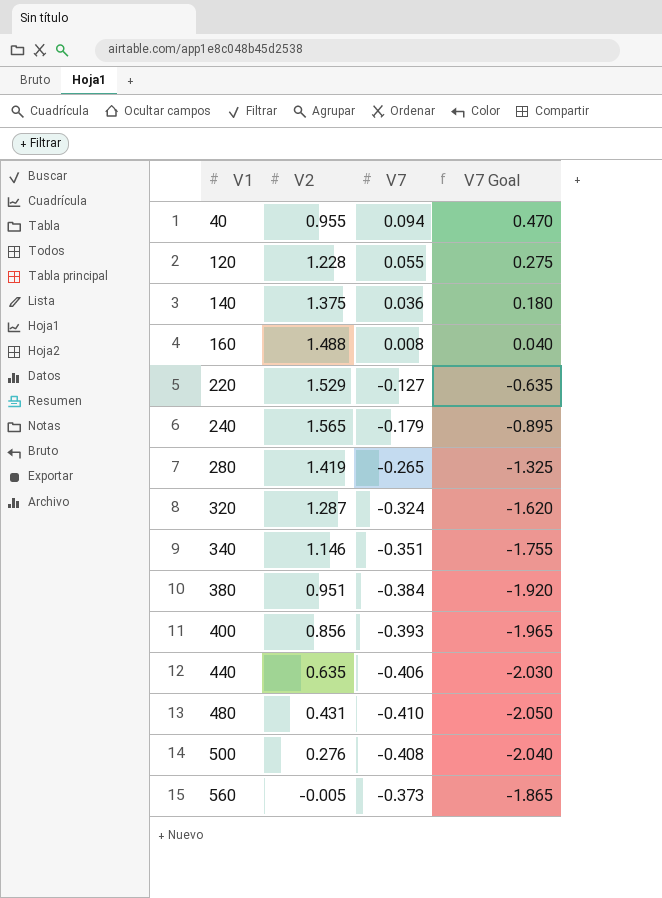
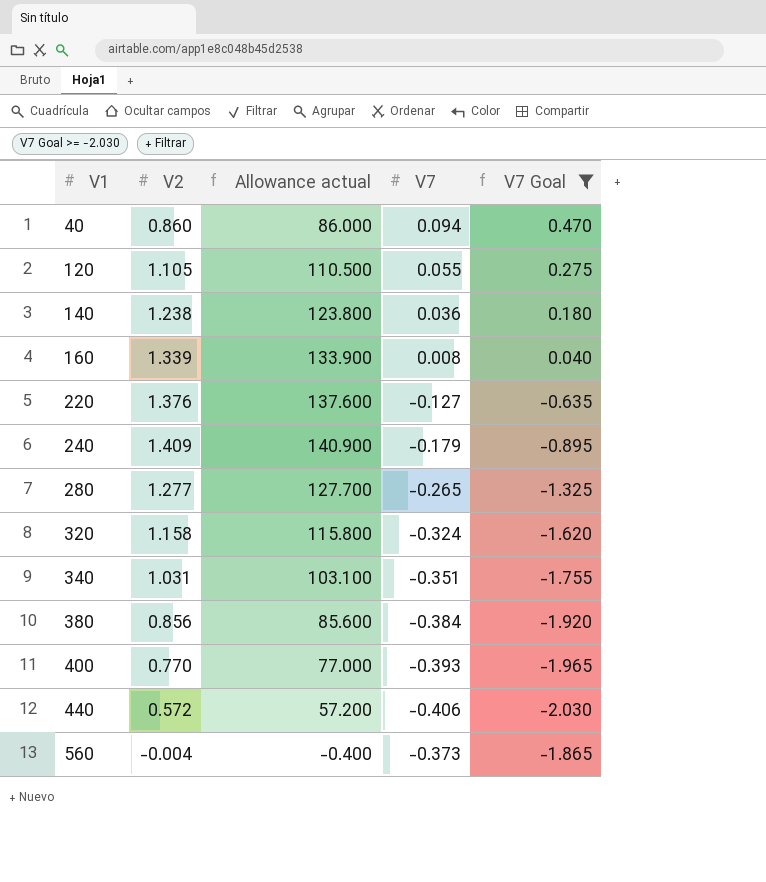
filter: none -> V7 Goal >= -2.030
column Allowance actual | formula: none -> [V2] * 100
40 | V2: 0.955 -> 0.860
120 | V2: 1.228 -> 1.105
140 | V2: 1.375 -> 1.238
160 | V2: 1.488 -> 1.339
220 | V2: 1.529 -> 1.376
240 | V2: 1.565 -> 1.409
280 | V2: 1.419 -> 1.277
320 | V2: 1.287 -> 1.158
340 | V2: 1.146 -> 1.031
380 | V2: 0.951 -> 0.856
400 | V2: 0.856 -> 0.770
440 | V2: 0.635 -> 0.572
560 | V2: -0.005 -> -0.004

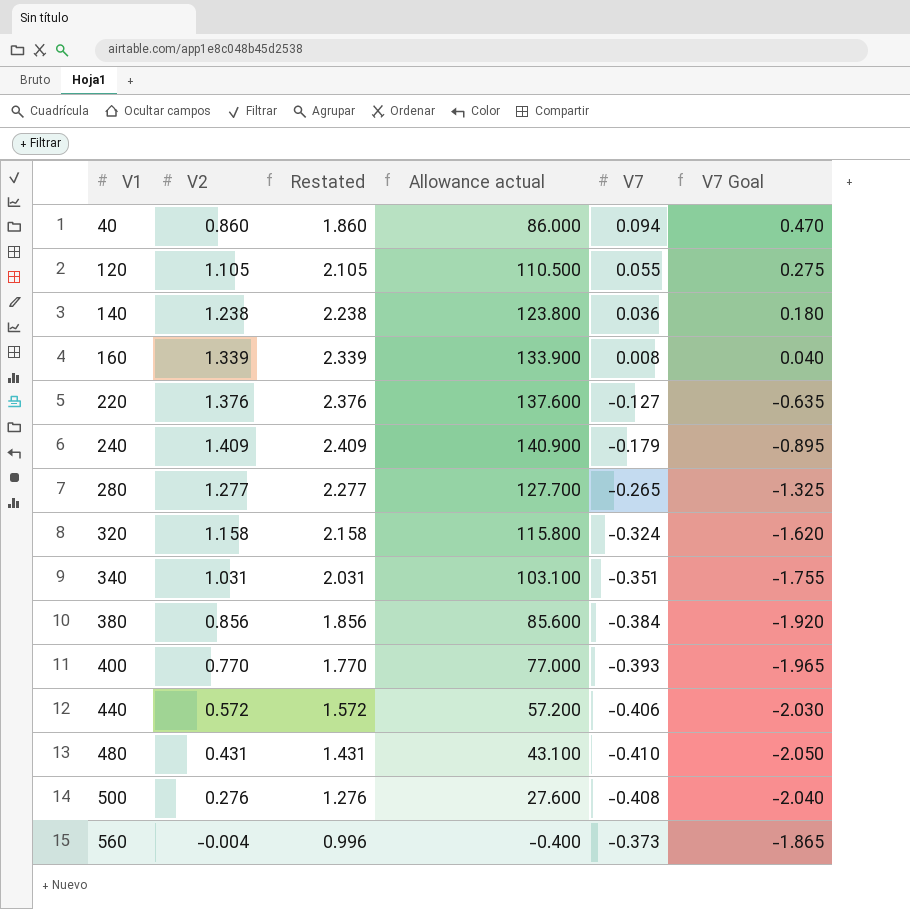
filter: V7 Goal >= -2.030 -> none
column Restated | formula: none -> [V2] + 1

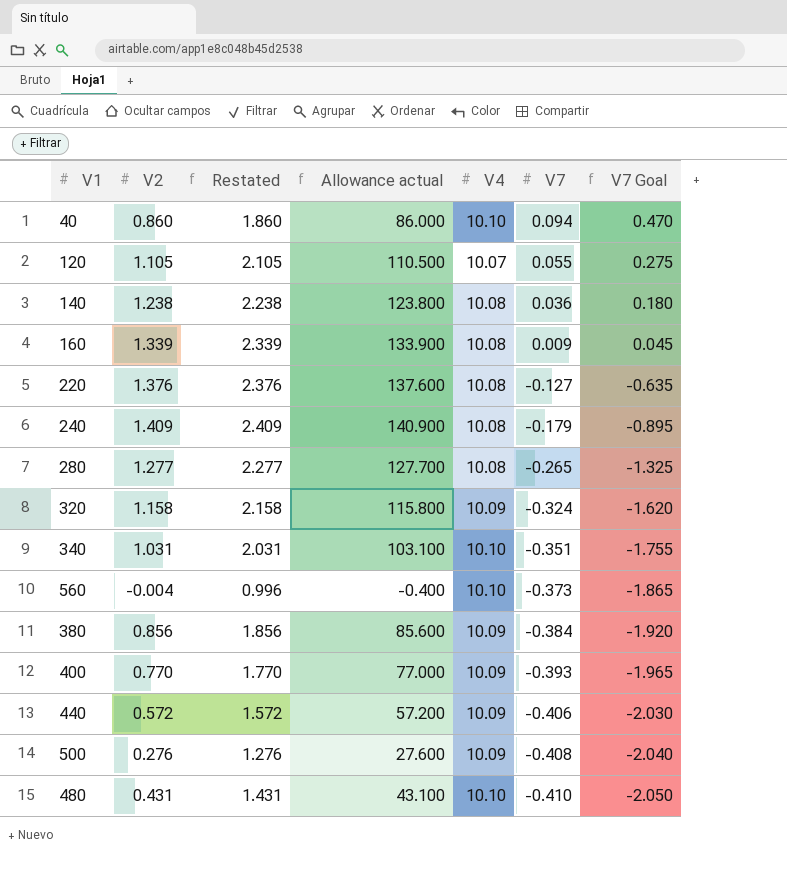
row order: V1 ascending -> V7 descending
column V4 | position: none -> 5
160 | V7: 0.008 -> 0.009
160 | V7 Goal: 0.040 -> 0.045

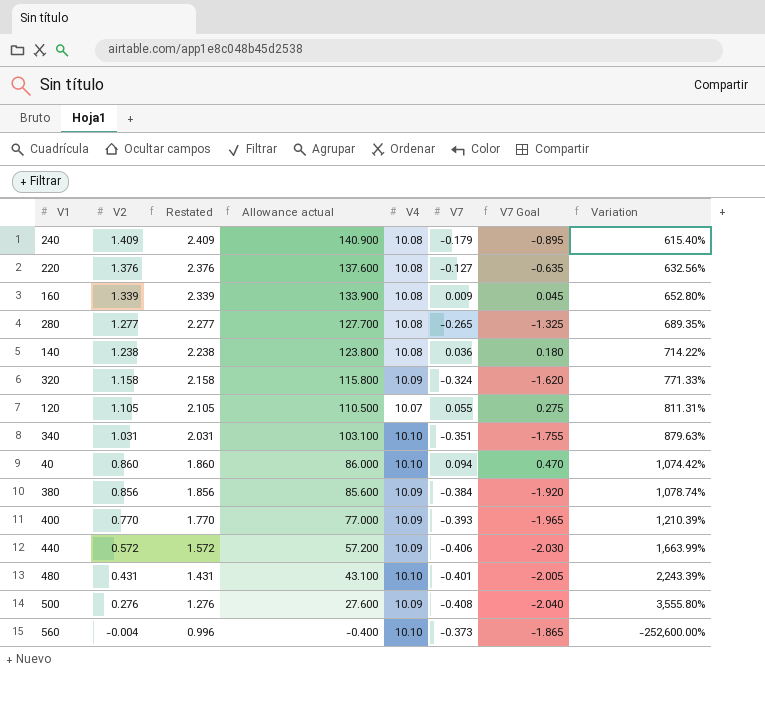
row order: V7 descending -> V2 descending
column Variation | formula: none -> ([V4] - [V2]) / [V2]
480 | V7: -0.410 -> -0.401
480 | V7 Goal: -2.050 -> -2.005

